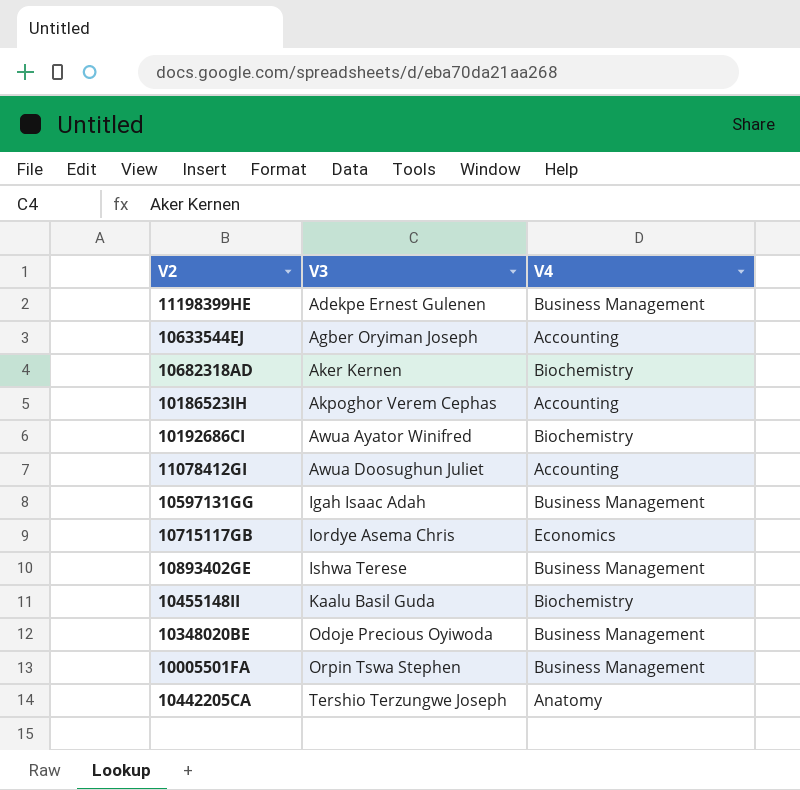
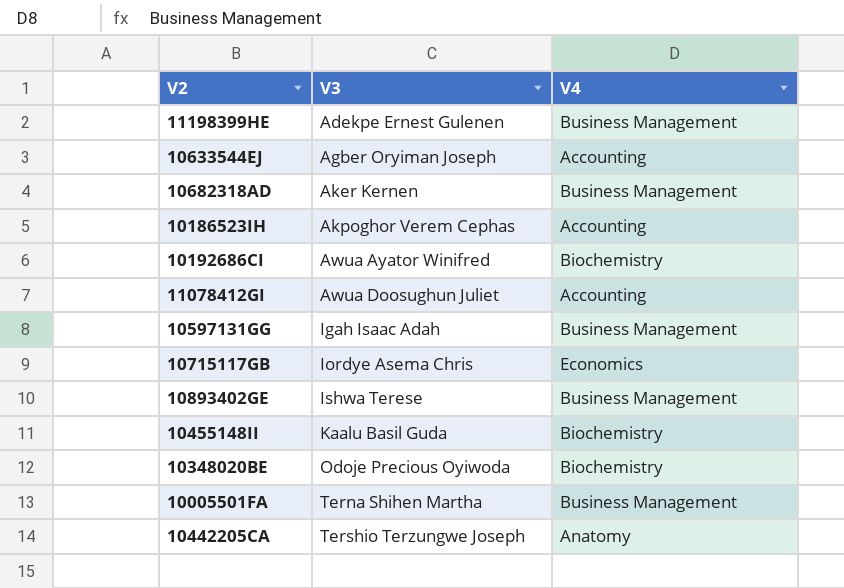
10682318AD | V4: Biochemistry -> Business Management
10348020BE | V4: Business Management -> Biochemistry
10005501FA | V3: Orpin Tswa Stephen -> Terna Shihen Martha

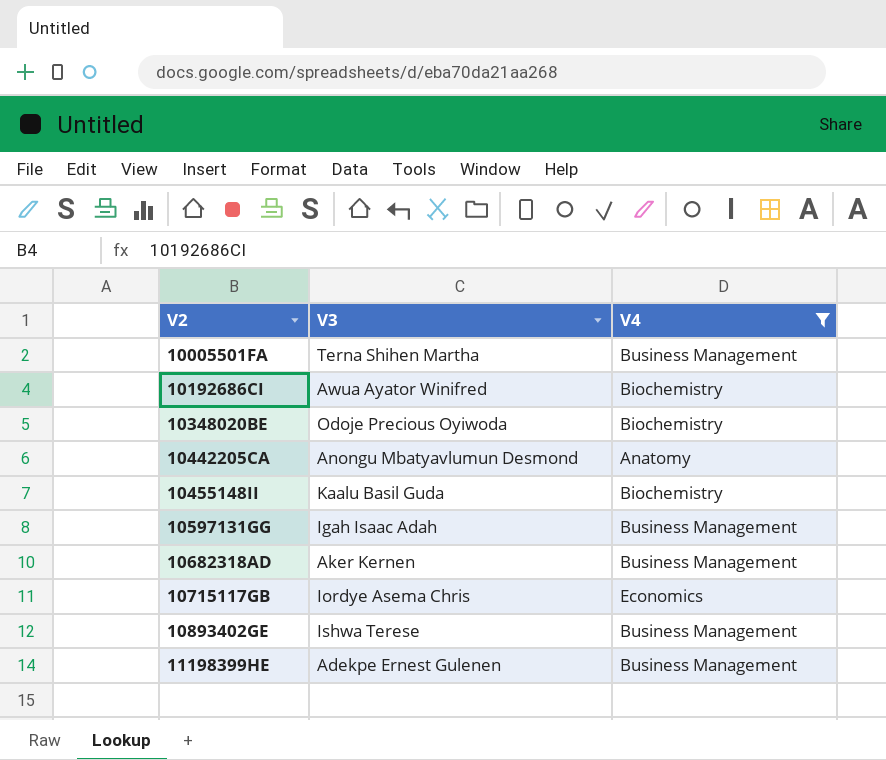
filter: none -> V4 != Accounting
row order: V3 ascending -> V2 ascending
10442205CA | V3: Tershio Terzungwe Joseph -> Anongu Mbatyavlumun Desmond

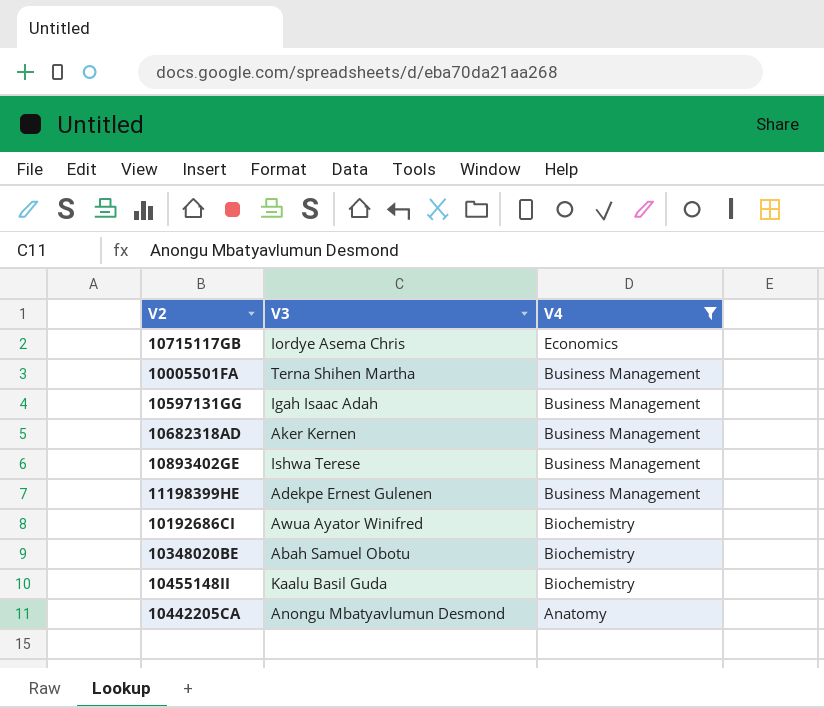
row order: V2 ascending -> V4 descending
10348020BE | V3: Odoje Precious Oyiwoda -> Abah Samuel Obotu

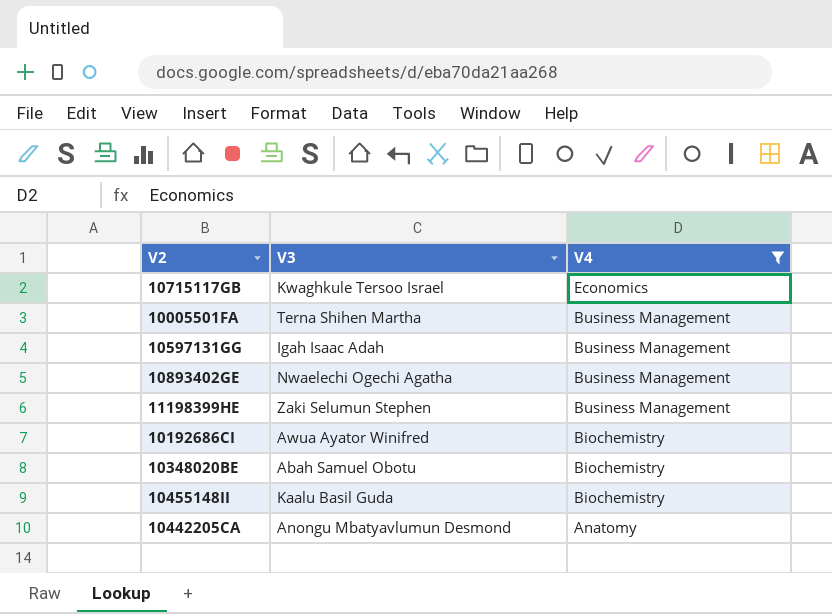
row 10682318AD: Aker Kernen | Business Management -> none
10715117GB | V3: Iordye Asema Chris -> Kwaghkule Tersoo Israel
10893402GE | V3: Ishwa Terese -> Nwaelechi Ogechi Agatha
11198399HE | V3: Adekpe Ernest Gulenen -> Zaki Selumun Stephen

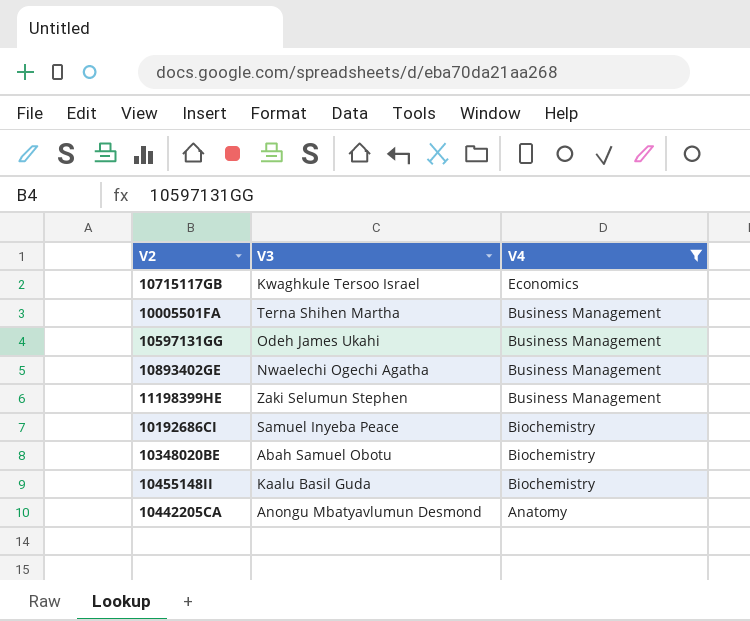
10597131GG | V3: Igah Isaac Adah -> Odeh James Ukahi
10192686CI | V3: Awua Ayator Winifred -> Samuel Inyeba Peace

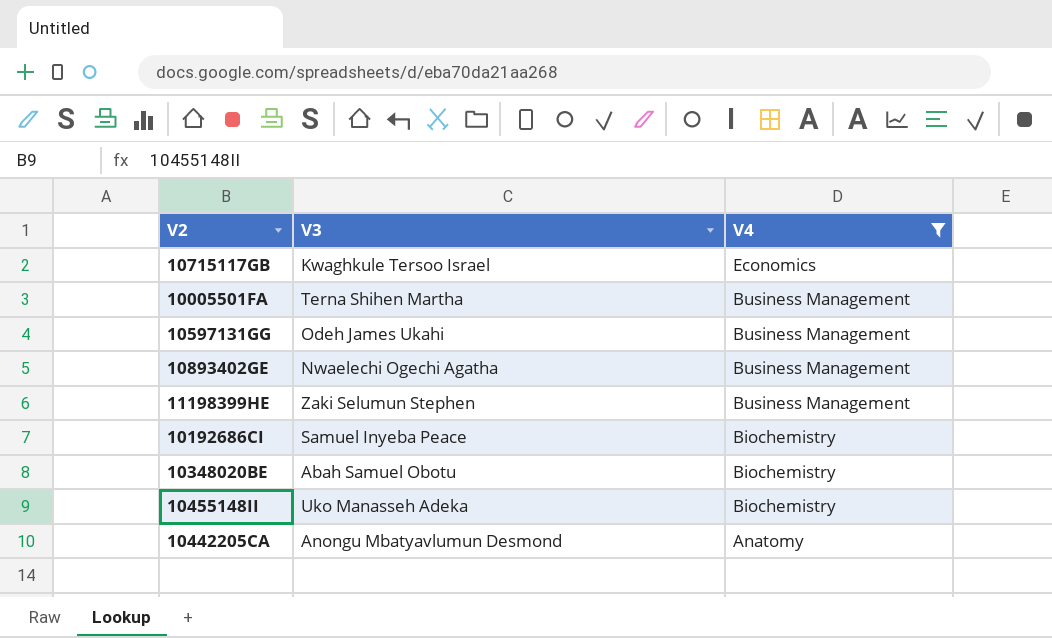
10455148II | V3: Kaalu Basil Guda -> Uko Manasseh Adeka

